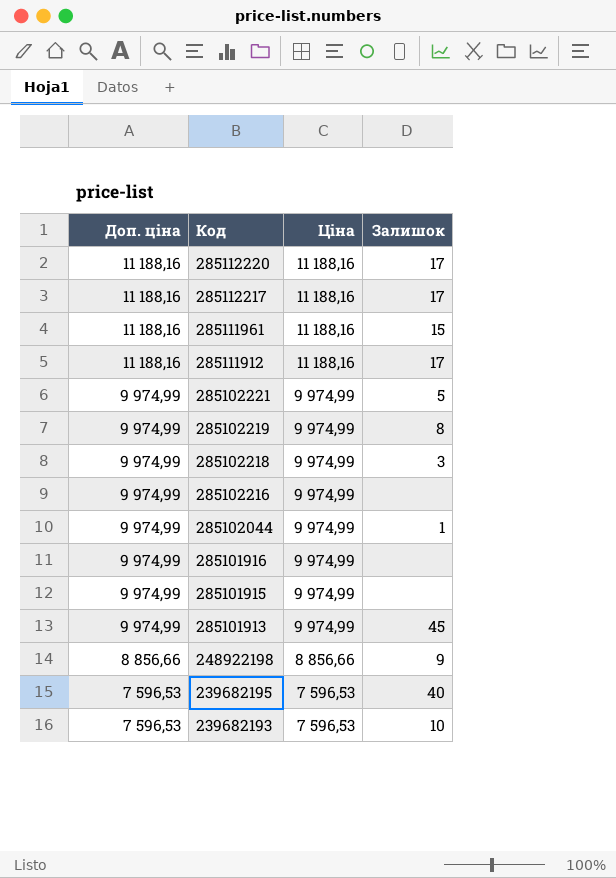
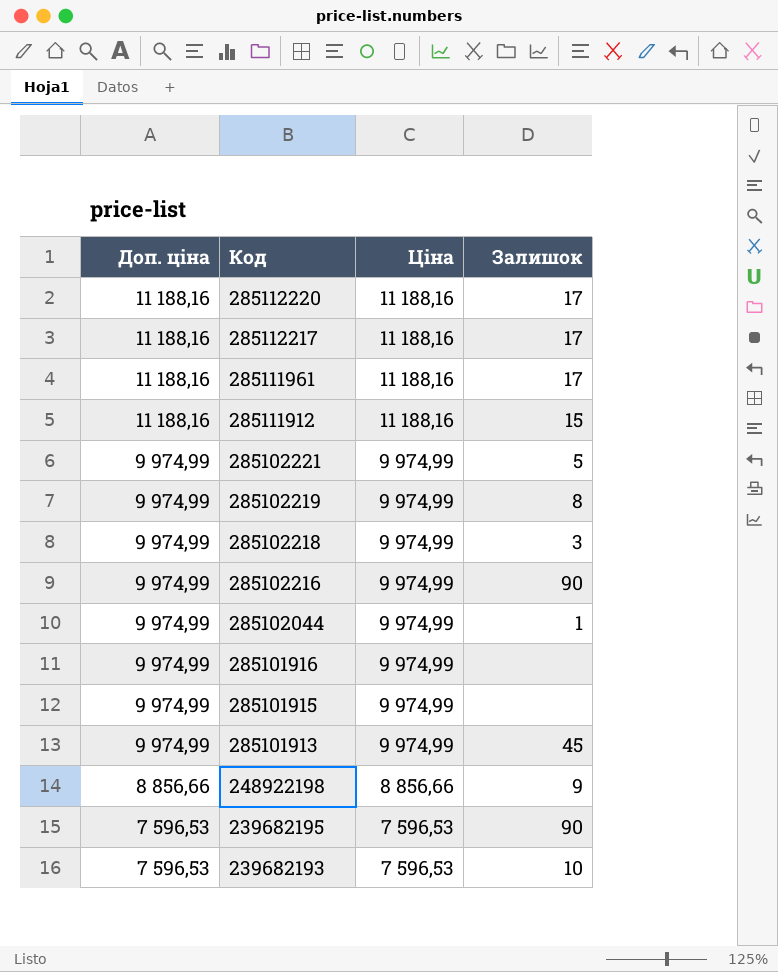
285111961 | Залишок: 15 -> 17
285111912 | Залишок: 17 -> 15
285102216 | Залишок: none -> 90
239682195 | Залишок: 40 -> 90

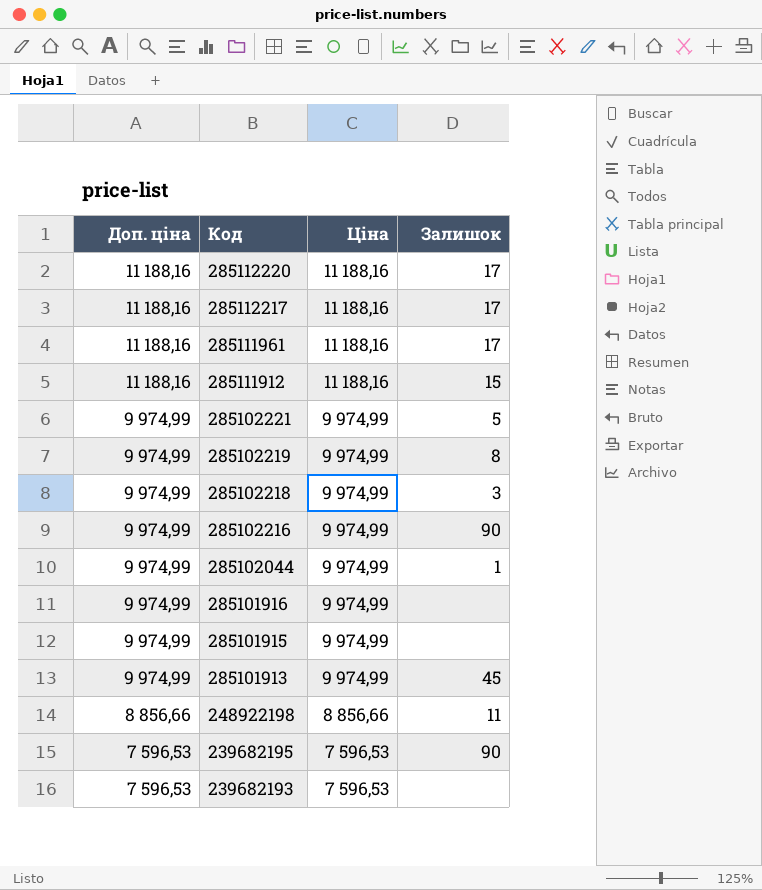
248922198 | Залишок: 9 -> 11
239682193 | Залишок: 10 -> none

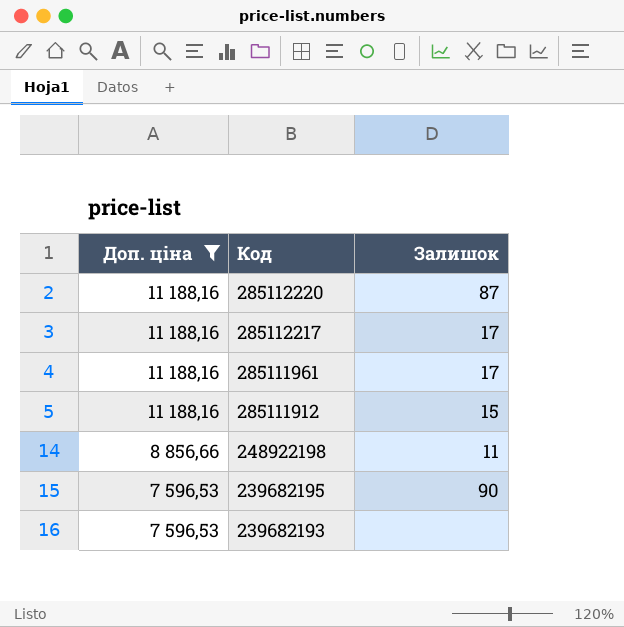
filter: none -> Доп. ціна != 9 974,99
column Ціна | position: 3 -> none
285112220 | Залишок: 17 -> 87

